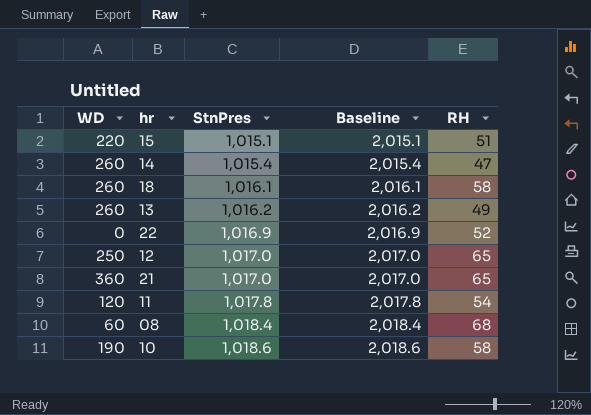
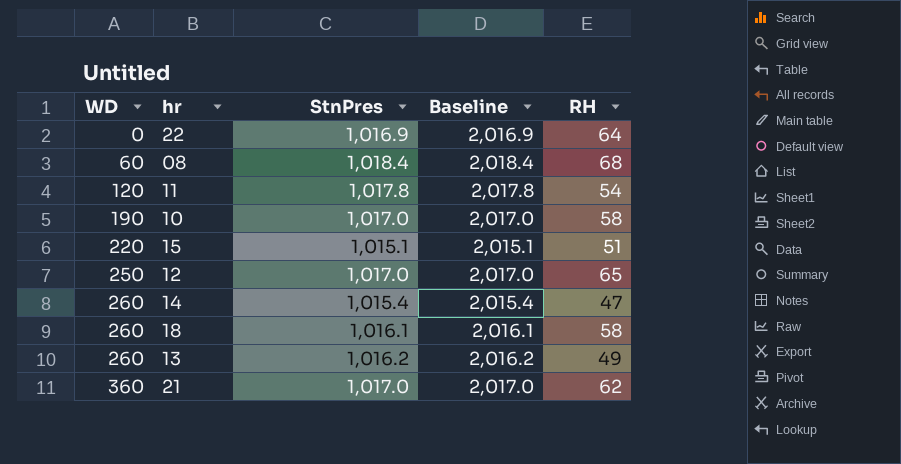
row order: StnPres ascending -> WD ascending
22 | RH: 52 -> 64
10 | StnPres: 1,018.6 -> 1,017.0
10 | Baseline: 2,018.6 -> 2,017.0
21 | RH: 65 -> 62

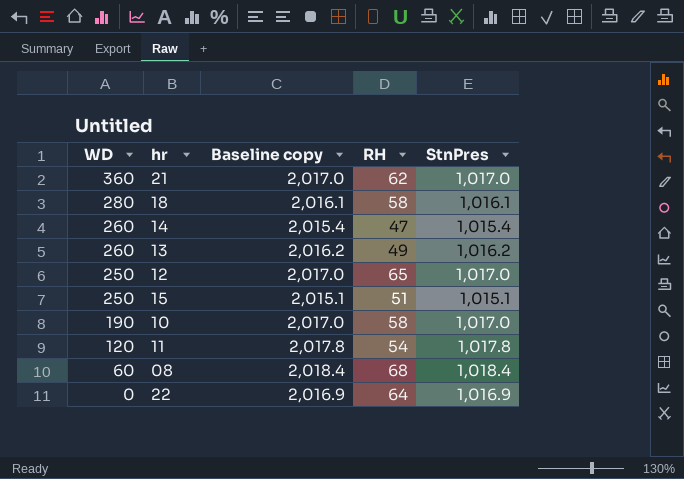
row order: WD ascending -> WD descending
column name: Baseline -> Baseline copy
column StnPres | position: 3 -> 5
18 | WD: 260 -> 280
15 | WD: 220 -> 250

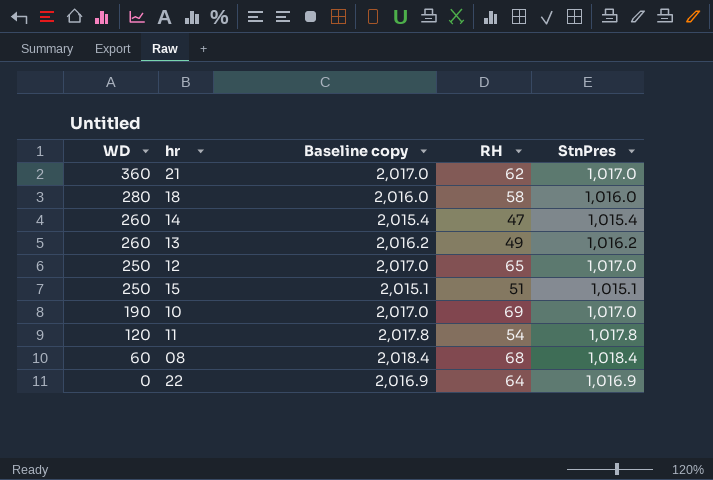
18 | Baseline copy: 2,016.1 -> 2,016.0
18 | StnPres: 1,016.1 -> 1,016.0
10 | RH: 58 -> 69

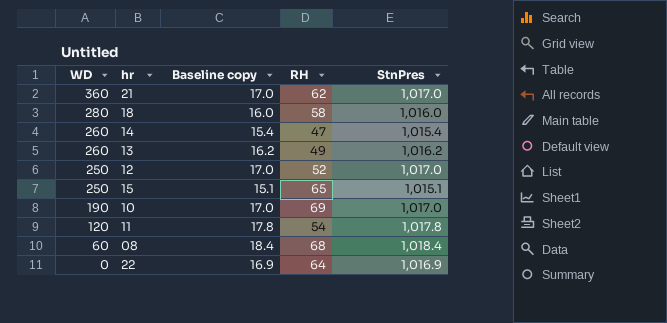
column Baseline copy | formula: [StnPres] + 1000 -> [StnPres] - 1000
12 | RH: 65 -> 52
15 | RH: 51 -> 65

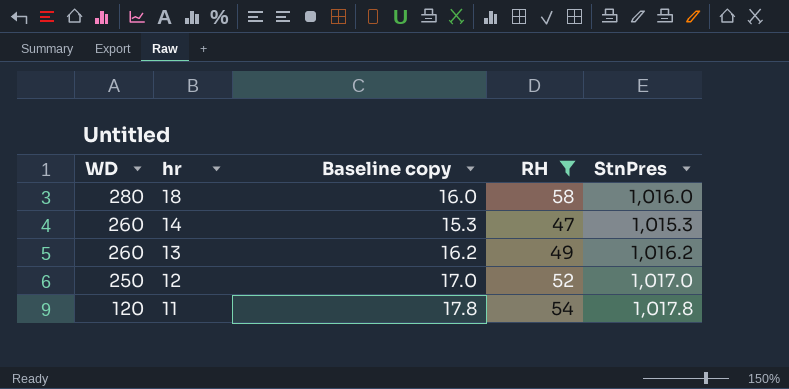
filter: none -> RH <= 58
14 | Baseline copy: 15.4 -> 15.3
14 | StnPres: 1,015.4 -> 1,015.3

